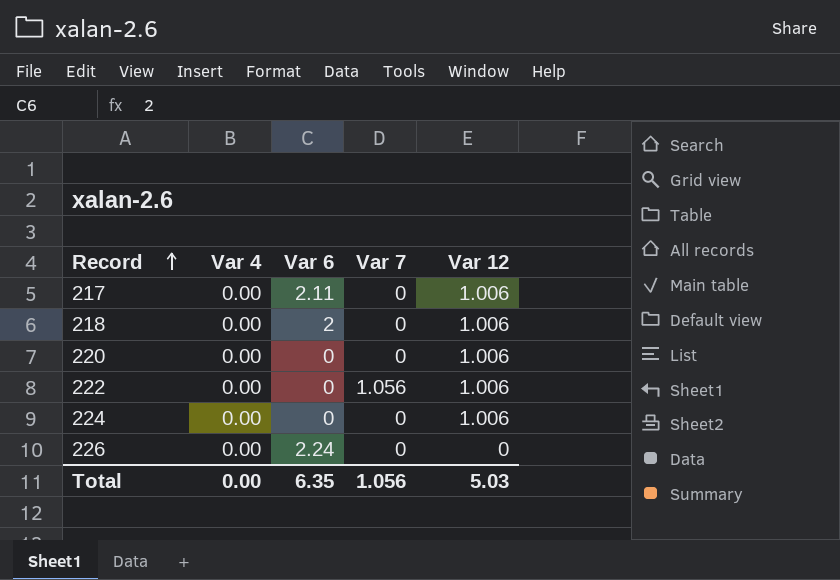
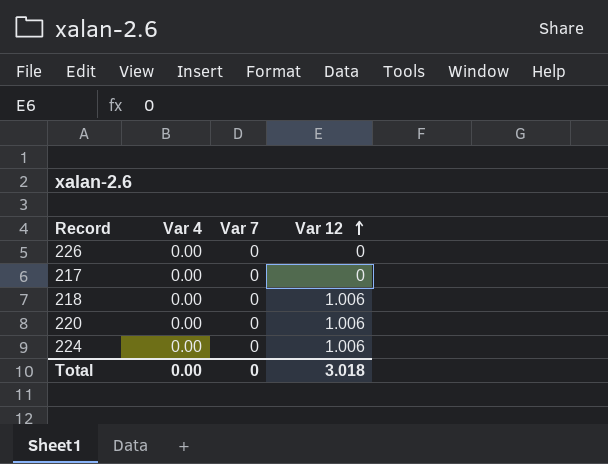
row order: Record ascending -> Var 12 ascending
column Var 6 | position: 3 -> none
row 222: 0.00 | 0 | 1.056 | 1.006 -> none
217 | Var 12: 1.006 -> 0
Total | Var 7: 1.056 -> 0
Total | Var 12: 5.03 -> 3.018

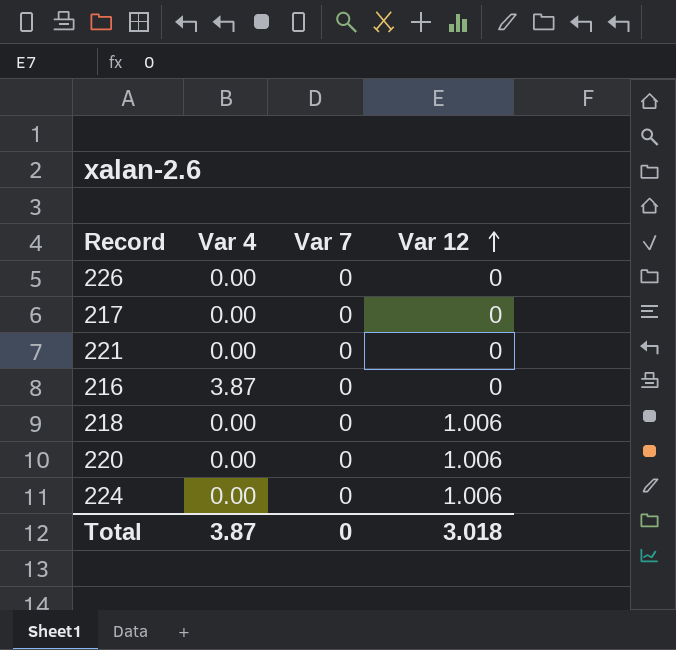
row 221: none -> 0.00 | 0 | 0
row 216: none -> 3.87 | 0 | 0
Total | Var 4: 0.00 -> 3.87

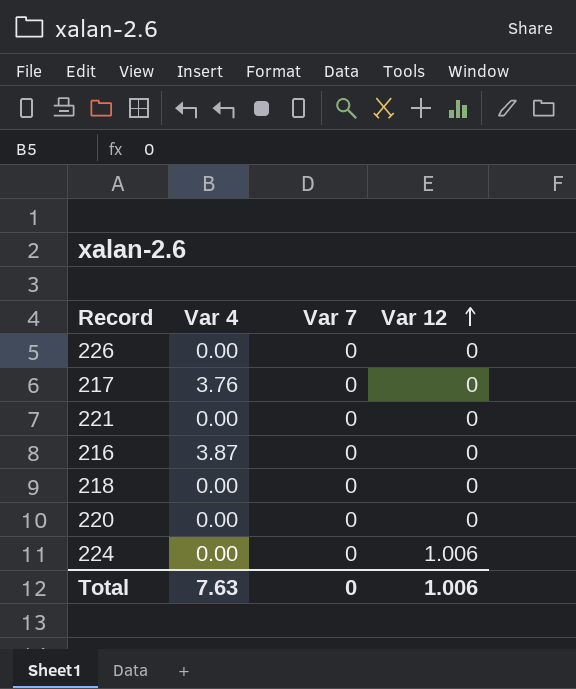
217 | Var 4: 0.00 -> 3.76
218 | Var 12: 1.006 -> 0
220 | Var 12: 1.006 -> 0
Total | Var 4: 3.87 -> 7.63
Total | Var 12: 3.018 -> 1.006

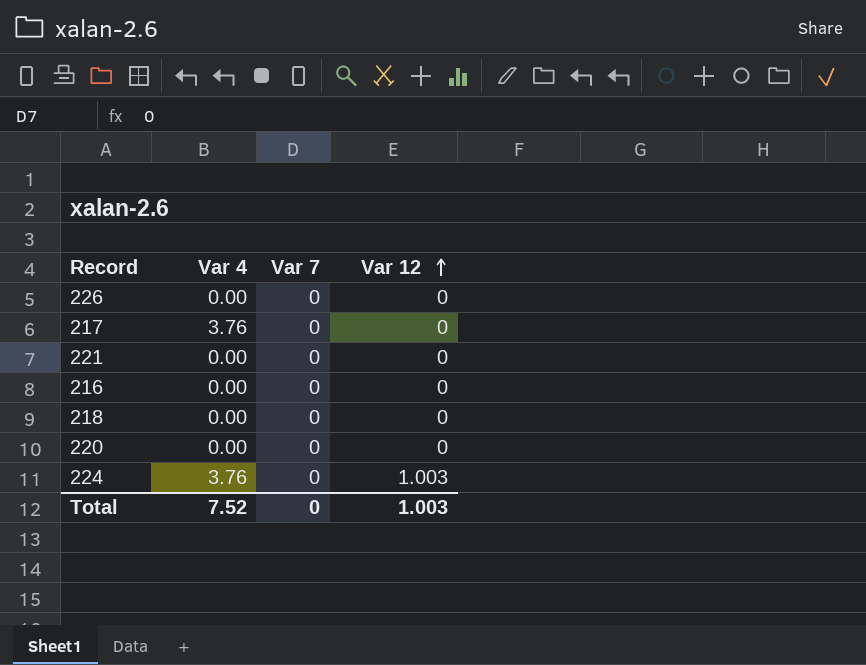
216 | Var 4: 3.87 -> 0.00
224 | Var 4: 0.00 -> 3.76
224 | Var 12: 1.006 -> 1.003
Total | Var 4: 7.63 -> 7.52
Total | Var 12: 1.006 -> 1.003

